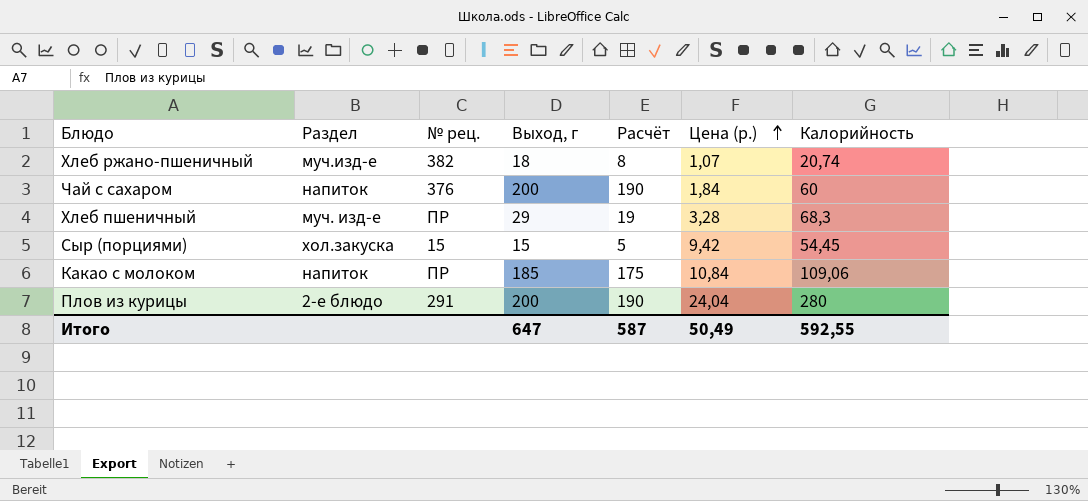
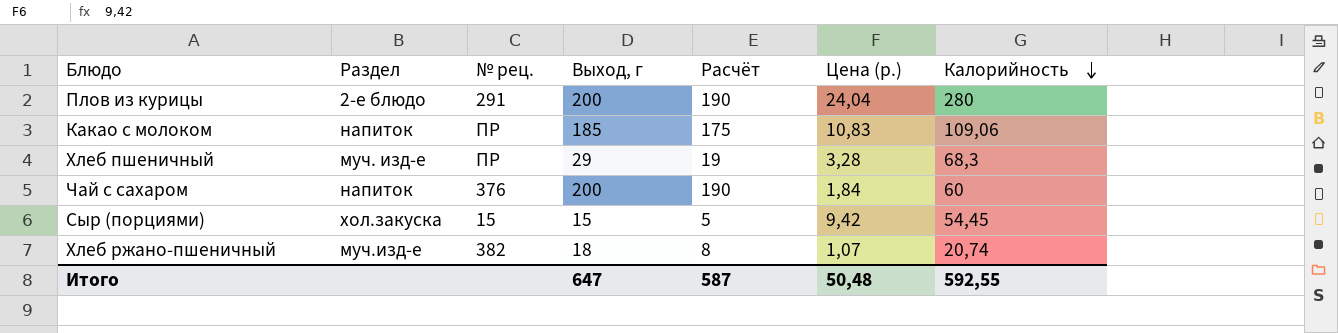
row order: Цена (р.) ascending -> Калорийность descending
Какао с молоком | Цена (р.): 10,84 -> 10,83
Итого | Цена (р.): 50,49 -> 50,48

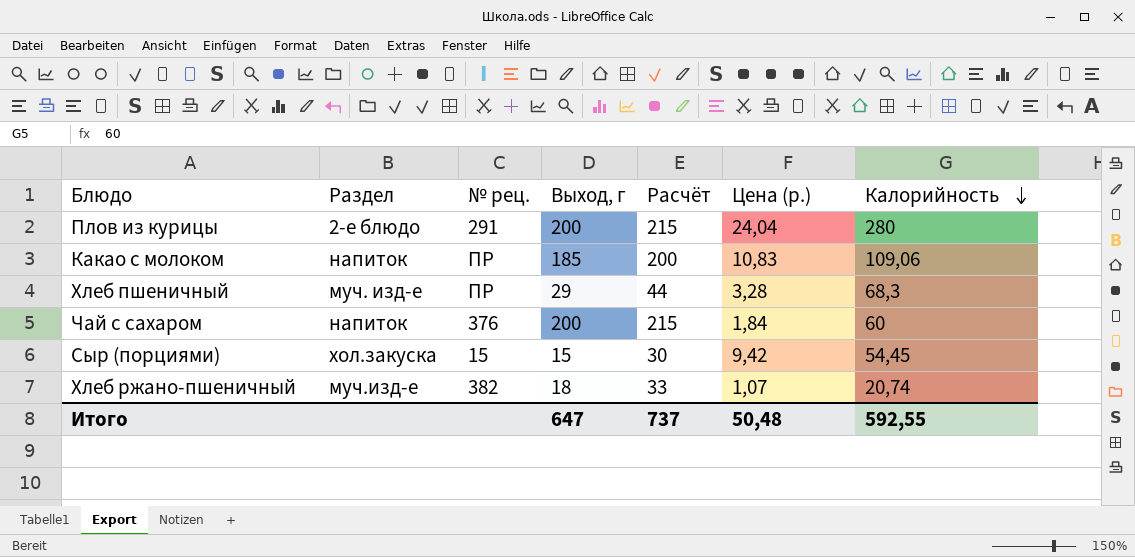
column Расчёт | formula: [Выход, г] - 10 -> [Выход, г] + 15
Итого | Расчёт: 587 -> 737

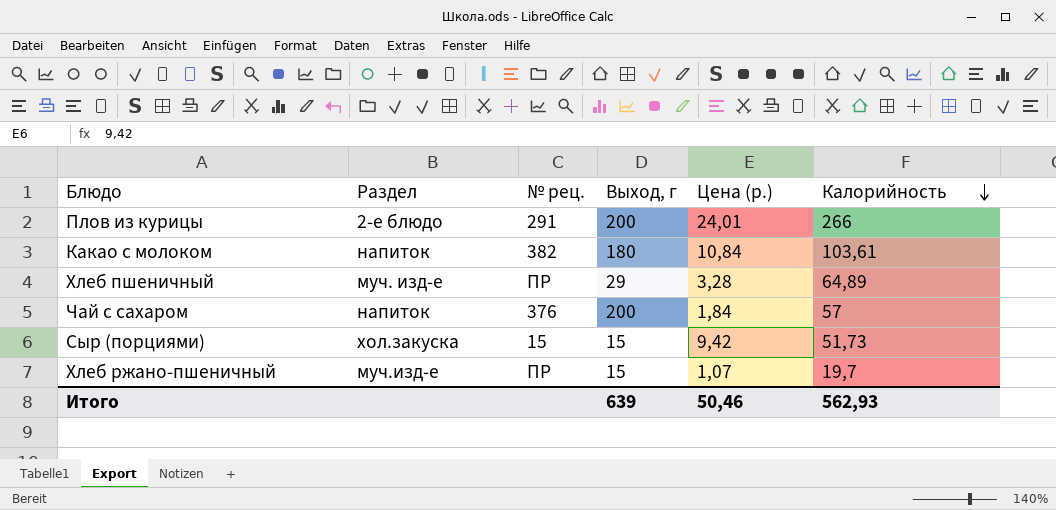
column Расчёт | formula: [Выход, г] + 15 -> none
Плов из курицы | Цена (р.): 24,04 -> 24,01
Плов из курицы | Калорийность: 280 -> 266
Какао с молоком | № рец.: ПР -> 382
Какао с молоком | Выход, г: 185 -> 180
Какао с молоком | Цена (р.): 10,83 -> 10,84
Какао с молоком | Калорийность: 109,06 -> 103,61
Хлеб пшеничный | Калорийность: 68,3 -> 64,89
Чай с сахаром | Калорийность: 60 -> 57
Сыр (порциями) | Калорийность: 54,45 -> 51,73
Хлеб ржано-пшеничный | № рец.: 382 -> ПР
Хлеб ржано-пшеничный | Выход, г: 18 -> 15
Хлеб ржано-пшеничный | Калорийность: 20,74 -> 19,7
Итого | Выход, г: 647 -> 639
Итого | Цена (р.): 50,48 -> 50,46
Итого | Калорийность: 592,55 -> 562,93

